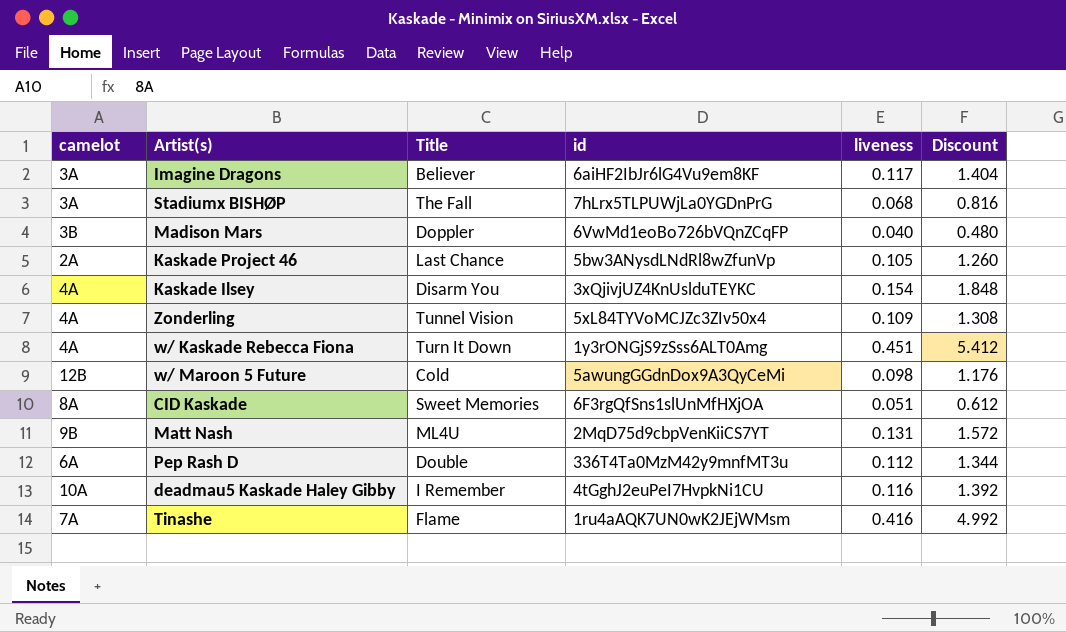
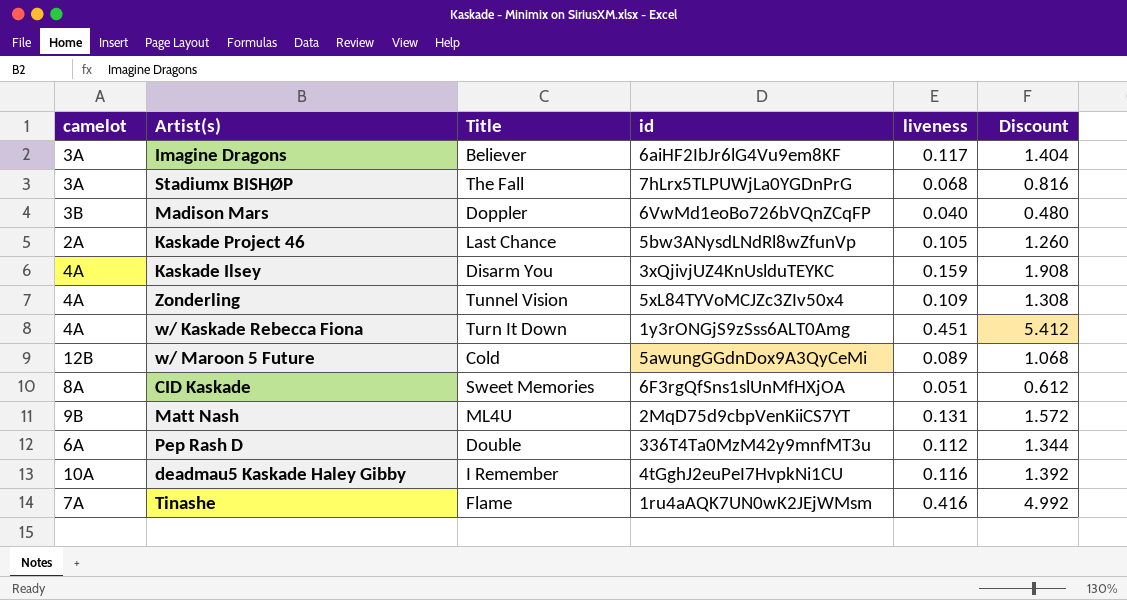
Kaskade Ilsey | liveness: 0.154 -> 0.159
Kaskade Ilsey | Discount: 1.848 -> 1.908
w/ Maroon 5 Future | liveness: 0.098 -> 0.089
w/ Maroon 5 Future | Discount: 1.176 -> 1.068

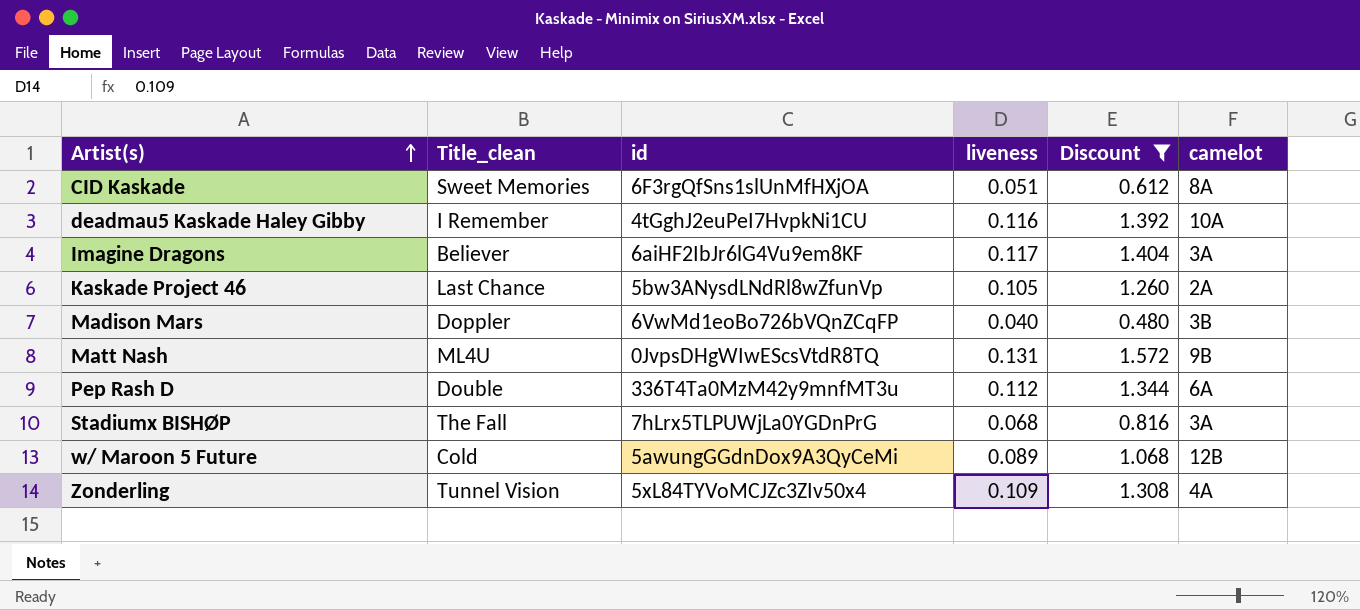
filter: none -> Discount <= 1.572
row order: none -> Artist(s) ascending
column name: Title -> Title_clean
column camelot | position: 1 -> 6
Matt Nash | id: 2MqD75d9cbpVenKiiCS7YT -> 0JvpsDHgWIwEScsVtdR8TQ

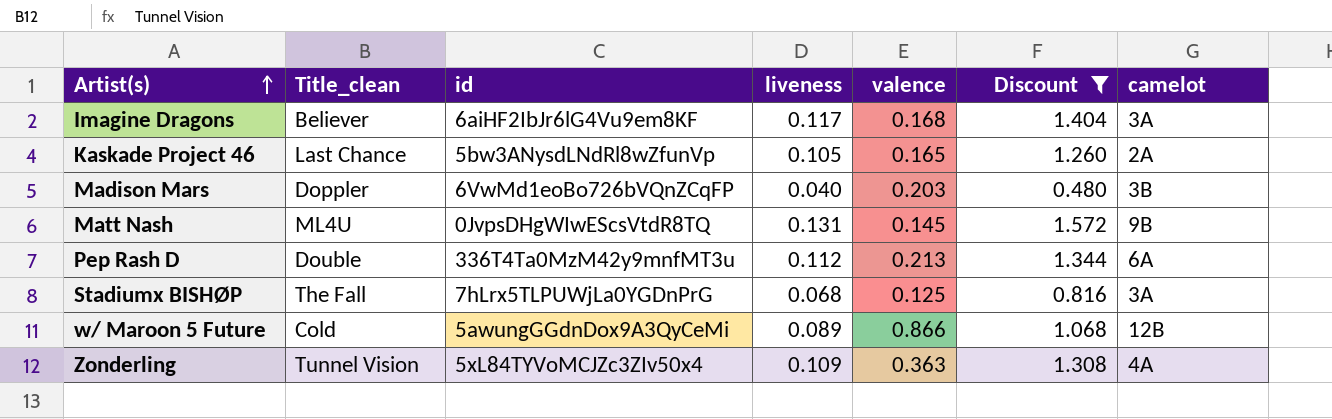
column valence | position: none -> 5
row CID Kaskade: Sweet Memories | 6F3rgQfSns1slUnMfHXjOA | 0.051 | 0.612 | 8A -> none
row deadmau5 Kaskade Haley Gibby: I Remember | 4tGghJ2euPeI7HvpkNi1CU | 0.116 | 1.392 | 10A -> none

